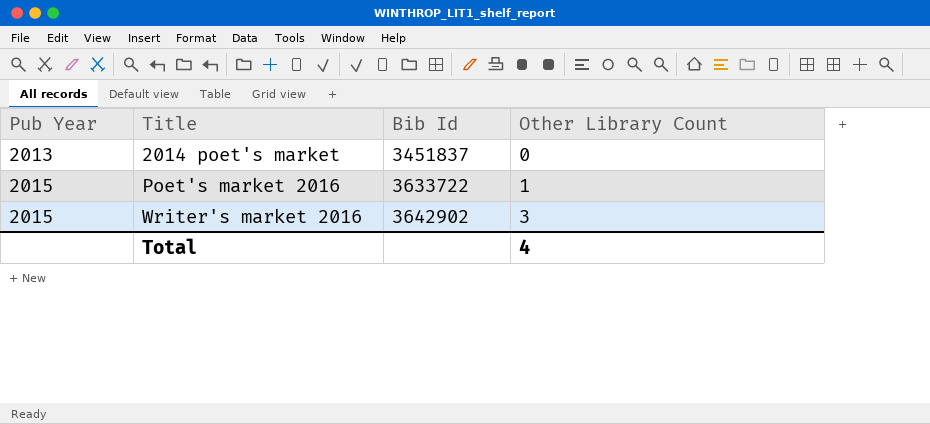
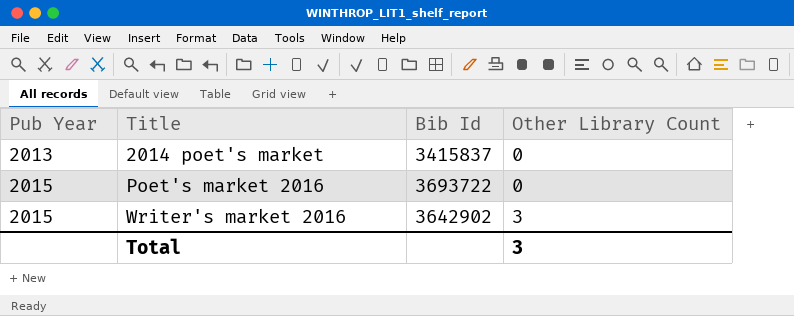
2014 poet's market | Bib Id: 3451837 -> 3415837
Poet's market 2016 | Bib Id: 3633722 -> 3693722
Poet's market 2016 | Other Library Count: 1 -> 0
Total | Other Library Count: 4 -> 3

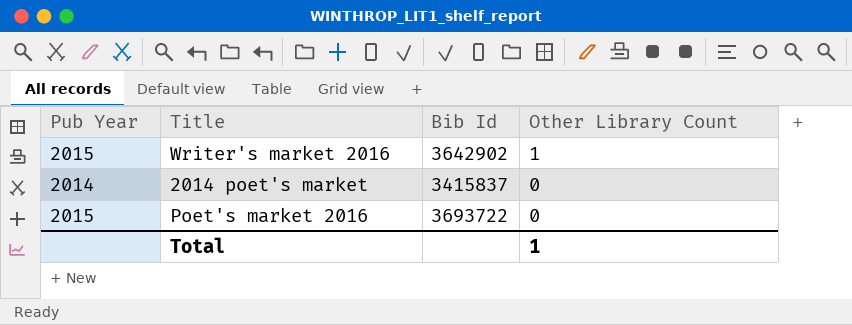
row order: Pub Year ascending -> Other Library Count descending
Writer's market 2016 | Other Library Count: 3 -> 1
2014 poet's market | Pub Year: 2013 -> 2014
Total | Other Library Count: 3 -> 1

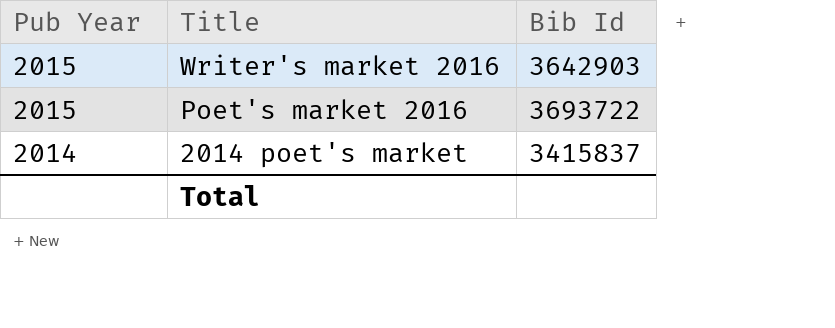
row order: Other Library Count descending -> Pub Year descending
column Other Library Count | position: 4 -> none
Writer's market 2016 | Bib Id: 3642902 -> 3642903

